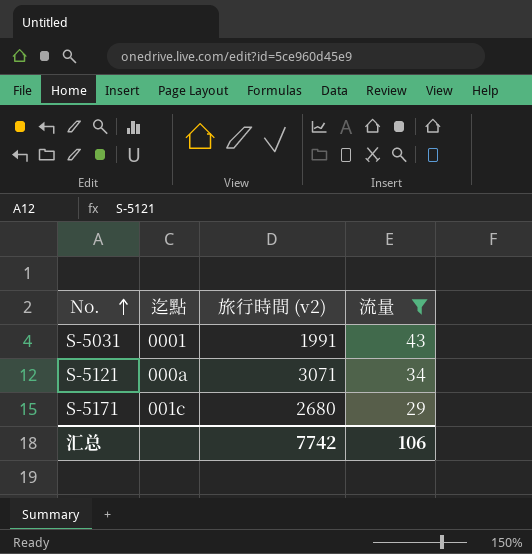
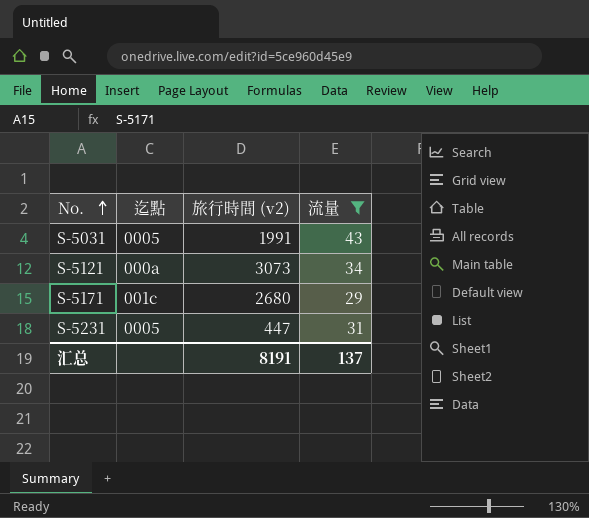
S-5031 | 迄點: 0001 -> 0005
S-5121 | 旅行時間 (v2): 3071 -> 3073
row S-5231: none -> 0005 | 447 | 31
汇总 | 旅行時間 (v2): 7742 -> 8191
汇总 | 流量: 106 -> 137

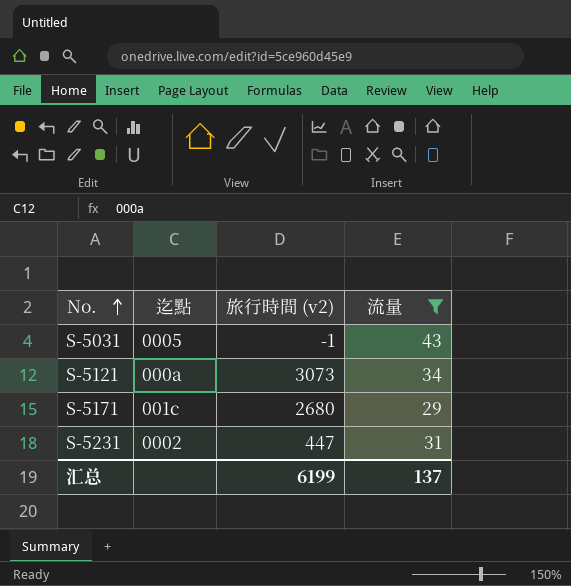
S-5031 | 旅行時間 (v2): 1991 -> -1
S-5231 | 迄點: 0005 -> 0002
汇总 | 旅行時間 (v2): 8191 -> 6199

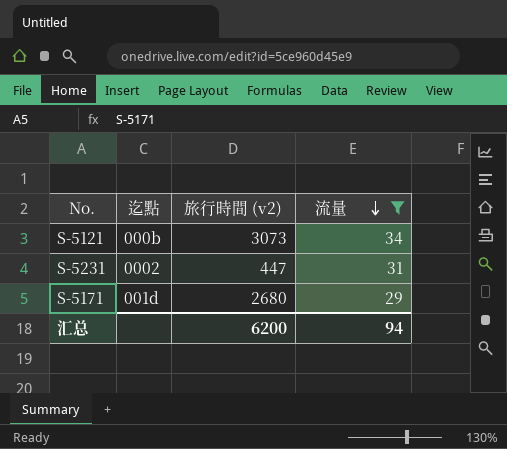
row order: No. ascending -> 流量 descending
row S-5031: 0005 | -1 | 43 -> none
S-5121 | 迄點: 000a -> 000b
S-5171 | 迄點: 001c -> 001d
汇总 | 旅行時間 (v2): 6199 -> 6200
汇总 | 流量: 137 -> 94

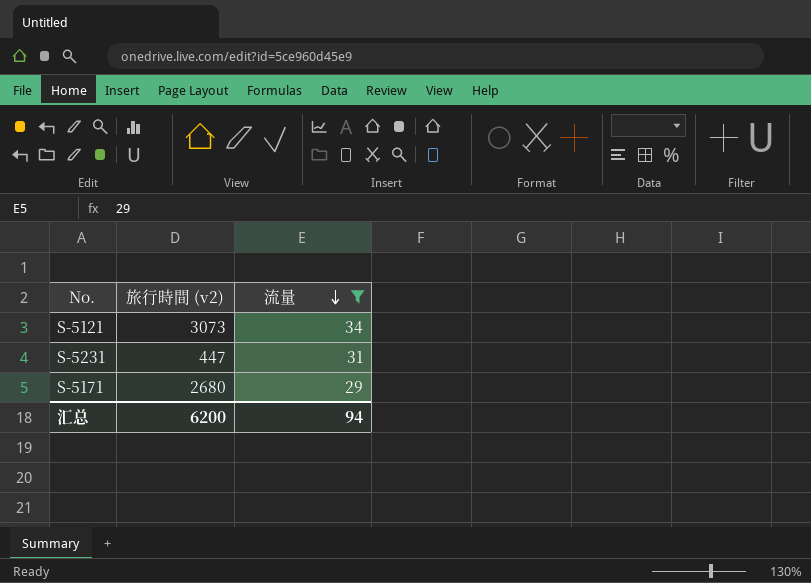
column 迄點 | position: 2 -> none

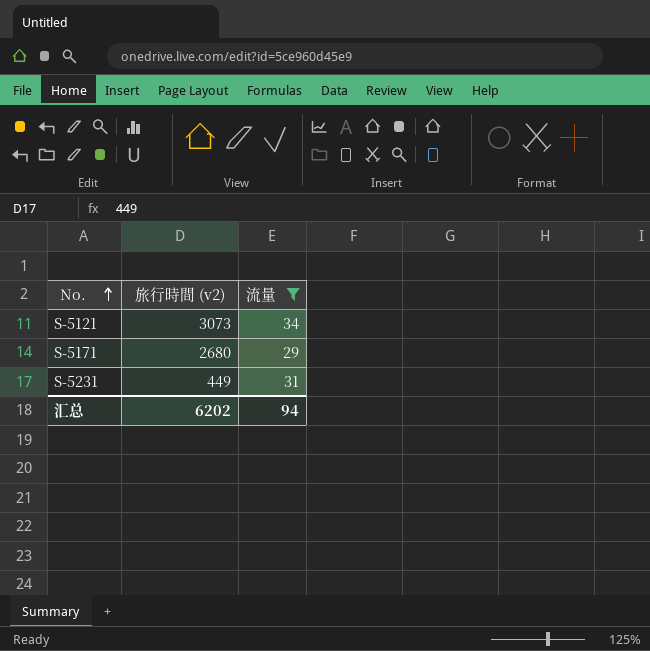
row order: 流量 descending -> No. ascending
S-5231 | 旅行時間 (v2): 447 -> 449
汇总 | 旅行時間 (v2): 6200 -> 6202

